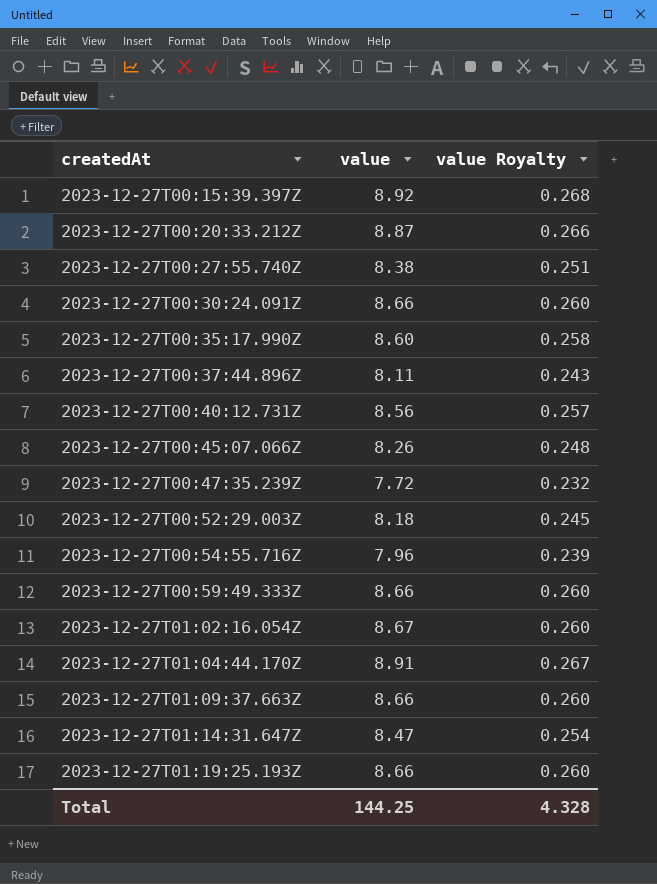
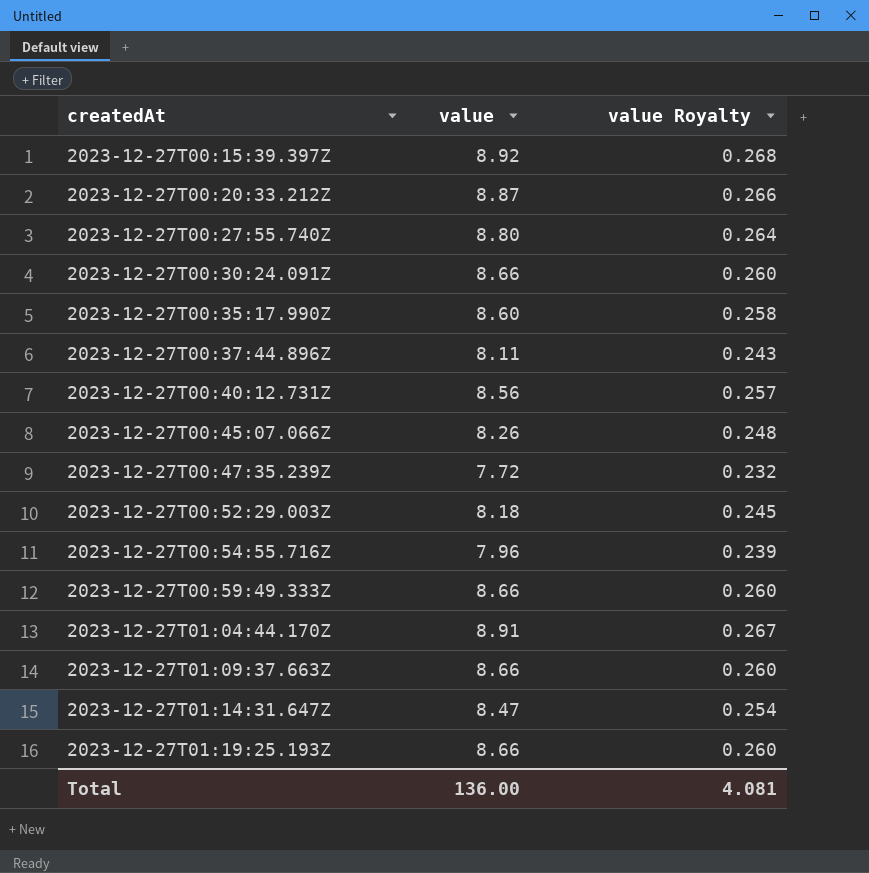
row 2023-12-27T01:02:16.054Z: 8.67 | 0.260 -> none
2023-12-27T00:27:55.740Z | value: 8.38 -> 8.80
2023-12-27T00:27:55.740Z | value Royalty: 0.251 -> 0.264
Total | value: 144.25 -> 136.00
Total | value Royalty: 4.328 -> 4.081

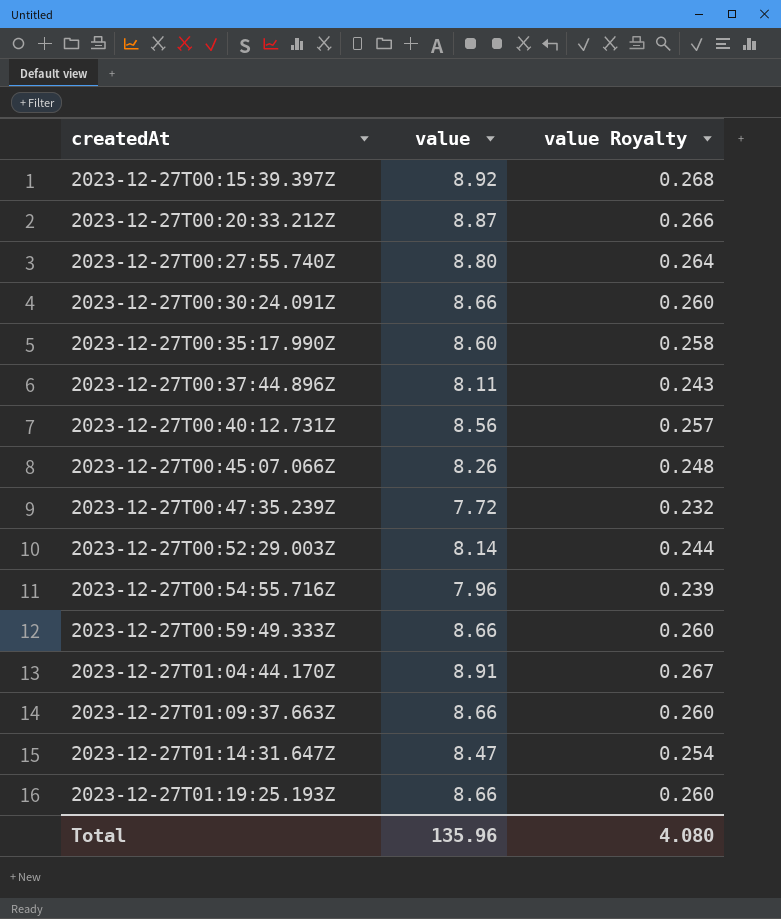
2023-12-27T00:52:29.003Z | value: 8.18 -> 8.14
2023-12-27T00:52:29.003Z | value Royalty: 0.245 -> 0.244
Total | value: 136.00 -> 135.96
Total | value Royalty: 4.081 -> 4.080

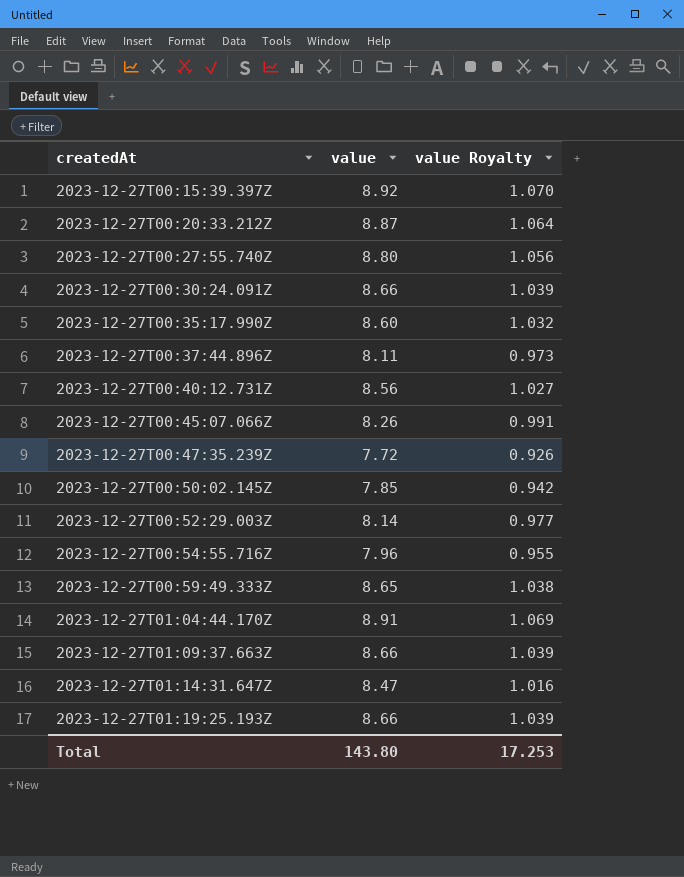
column value Royalty | formula: [value] * 0.03 -> [value] * 0.12
row 2023-12-27T00:50:02.145Z: none -> 7.85 | 0.942
2023-12-27T00:59:49.333Z | value: 8.66 -> 8.65
Total | value: 135.96 -> 143.80
Total | value Royalty: 4.080 -> 17.253

